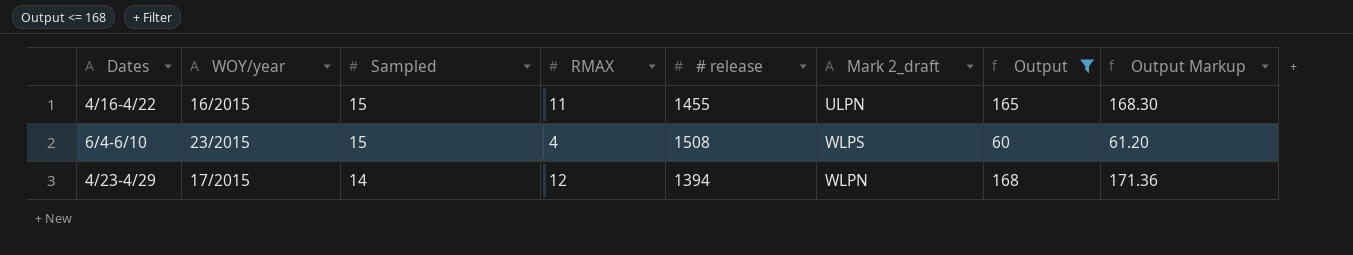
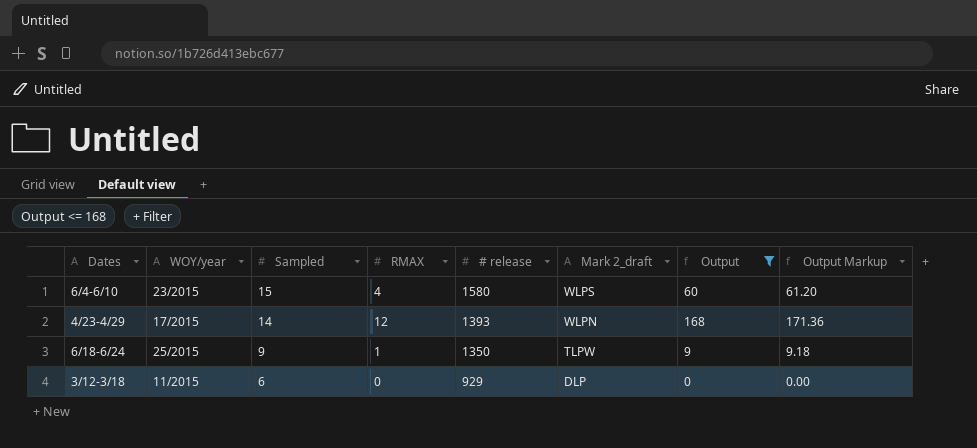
row 4/16-4/22: 16/2015 | 15 | 11 | 1455 | ULPN | 165 | 168.30 -> none
6/4-6/10 | # release: 1508 -> 1580
4/23-4/29 | # release: 1394 -> 1393
row 6/18-6/24: none -> 25/2015 | 9 | 1 | 1350 | TLPW | 9 | 9.18
row 3/12-3/18: none -> 11/2015 | 6 | 0 | 929 | DLP | 0 | 0.00

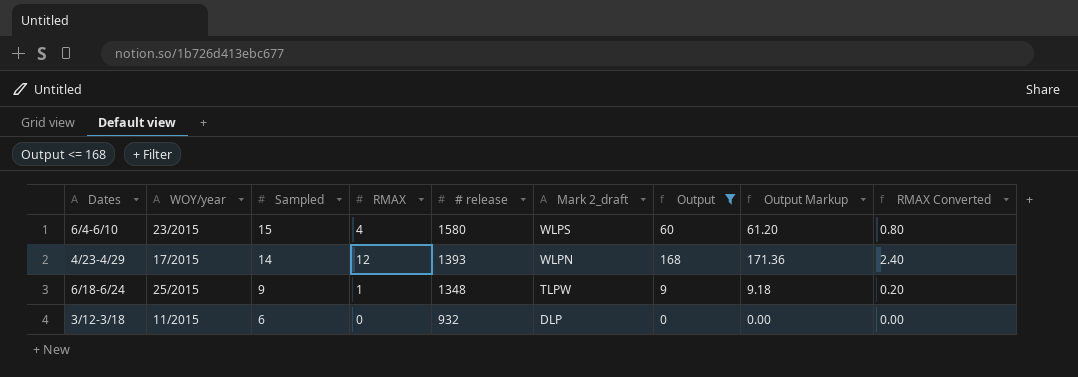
column RMAX Converted | formula: none -> [RMAX] * 0.2
6/18-6/24 | # release: 1350 -> 1348
3/12-3/18 | # release: 929 -> 932

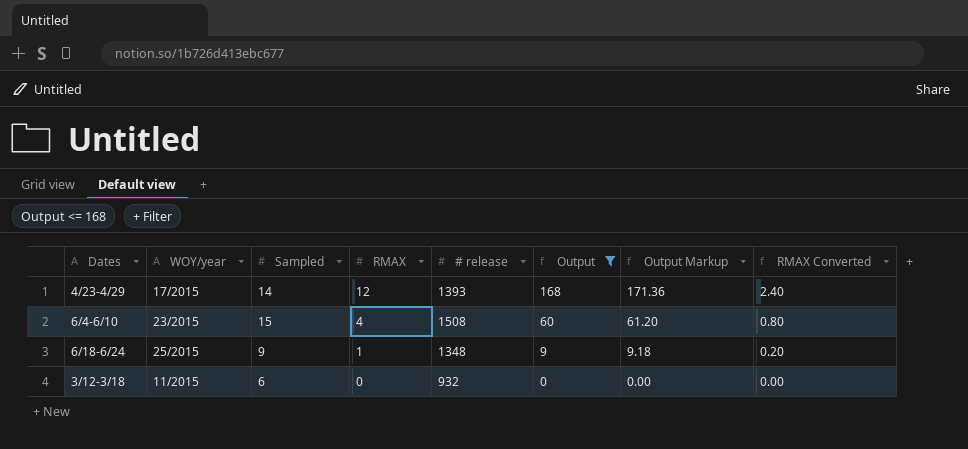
row order: Sampled descending -> RMAX descending
column Mark 2_draft | position: 6 -> none
6/4-6/10 | # release: 1580 -> 1508

